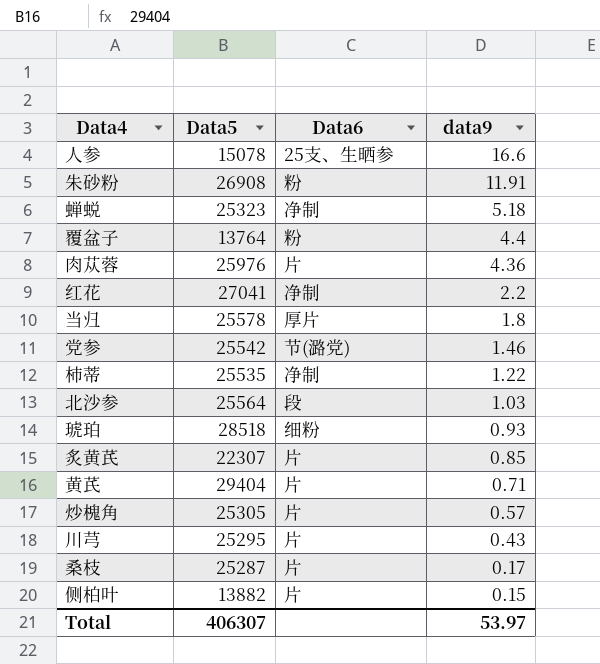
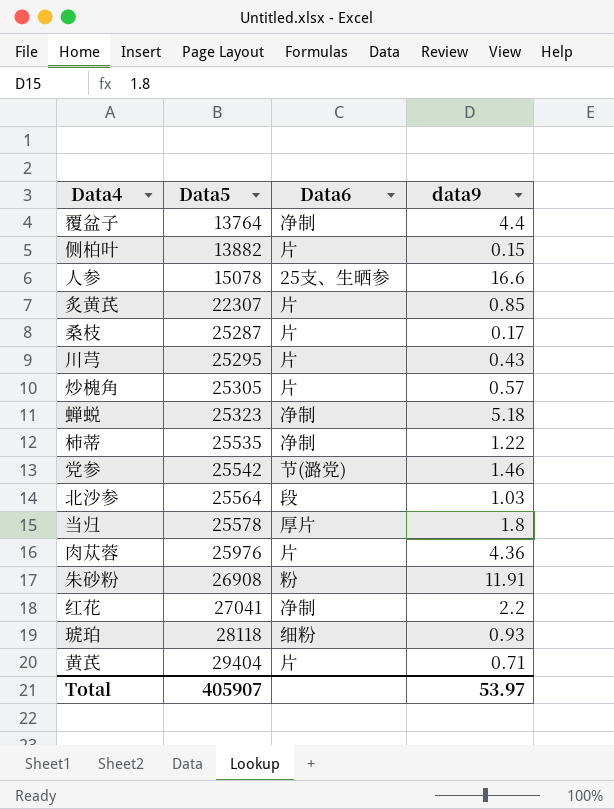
row order: data9 descending -> Data5 ascending
覆盆子 | Data6: 粉 -> 净制
琥珀 | Data5: 28518 -> 28118
Total | Data5: 406307 -> 405907

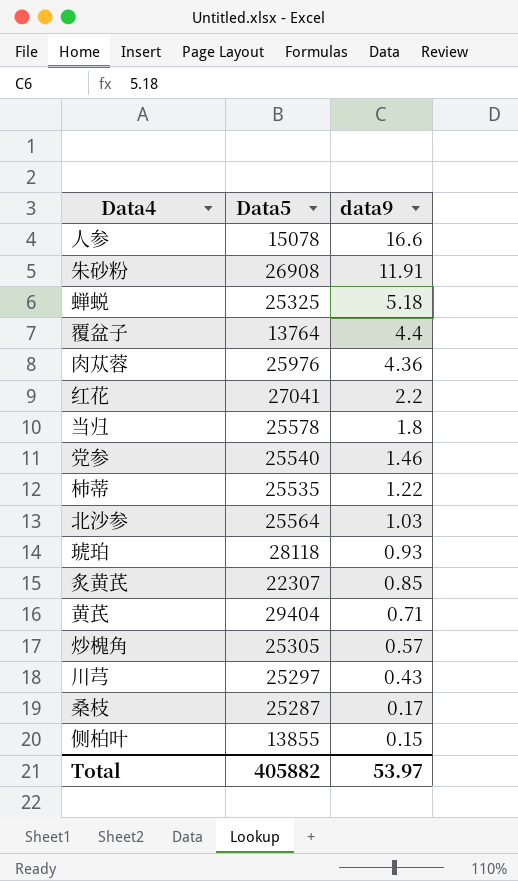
row order: Data5 ascending -> data9 descending
column Data6 | position: 3 -> none
蝉蜕 | Data5: 25323 -> 25325
党参 | Data5: 25542 -> 25540
川芎 | Data5: 25295 -> 25297
侧柏叶 | Data5: 13882 -> 13855
Total | Data5: 405907 -> 405882

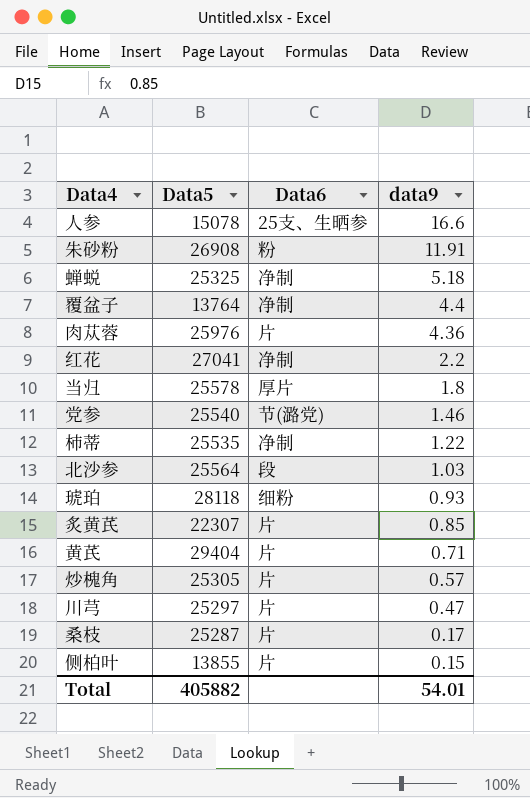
column Data6 | position: none -> 3
川芎 | data9: 0.43 -> 0.47
Total | data9: 53.97 -> 54.01

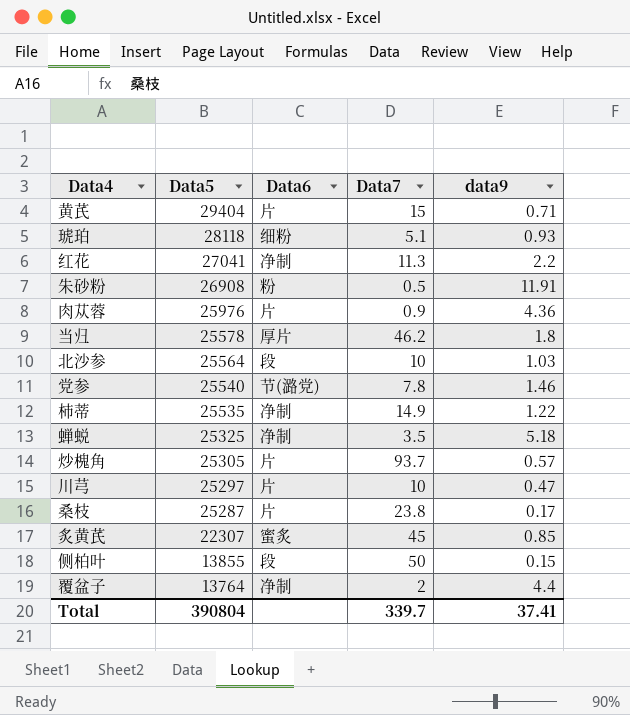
row order: data9 descending -> Data5 descending
column Data7 | position: none -> 4
row 人参: 15078 | 25支、生晒参 | 16.6 -> none
炙黄芪 | Data6: 片 -> 蜜炙
侧柏叶 | Data6: 片 -> 段
Total | Data5: 405882 -> 390804
Total | data9: 54.01 -> 37.41

